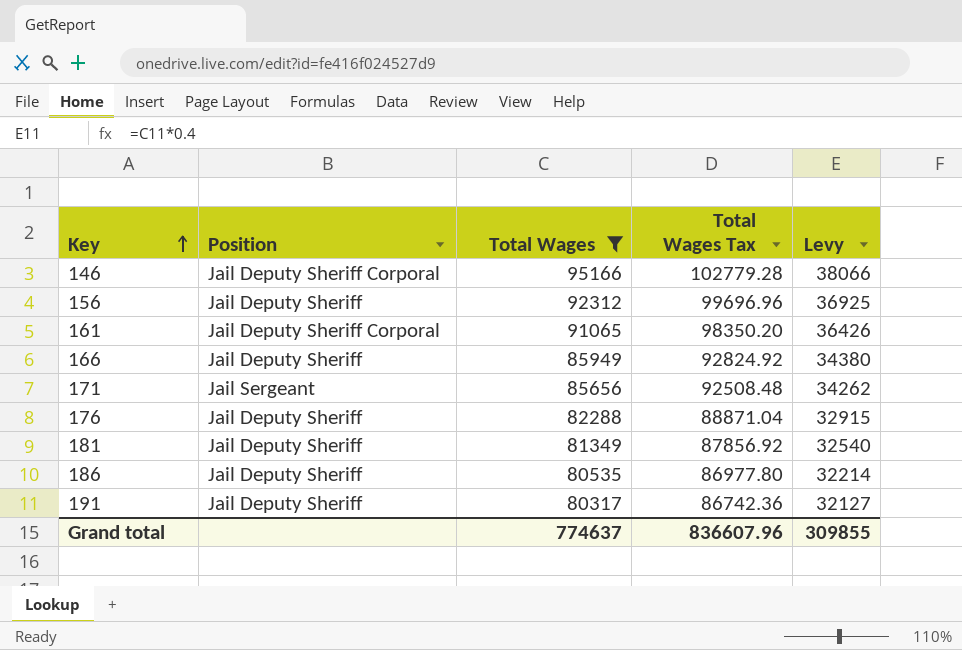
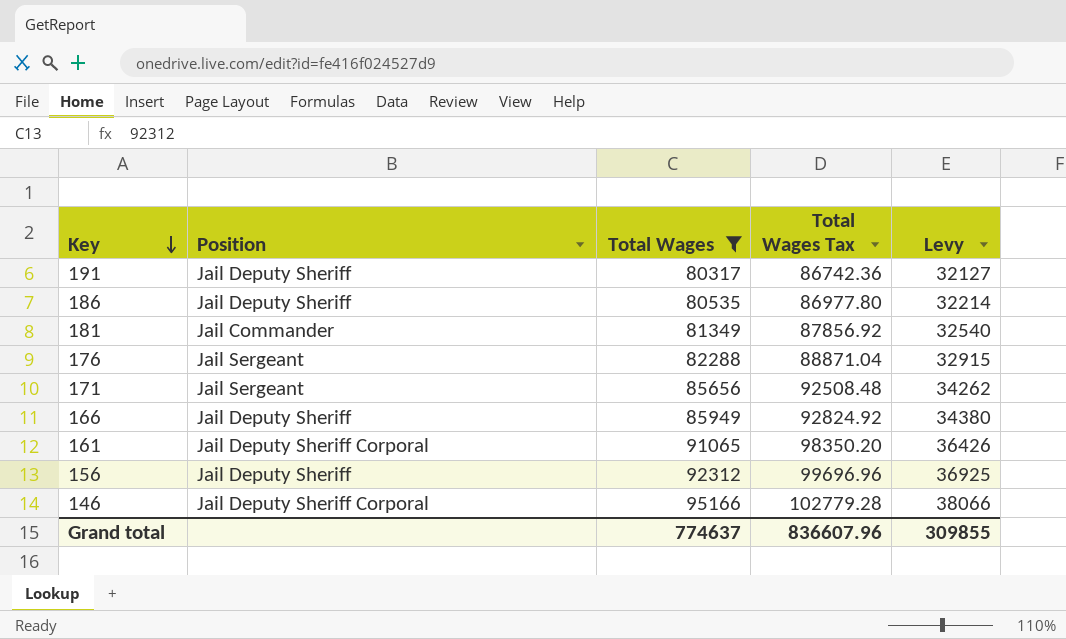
row order: Key ascending -> Key descending
181 | Position: Jail Deputy Sheriff -> Jail Commander
176 | Position: Jail Deputy Sheriff -> Jail Sergeant

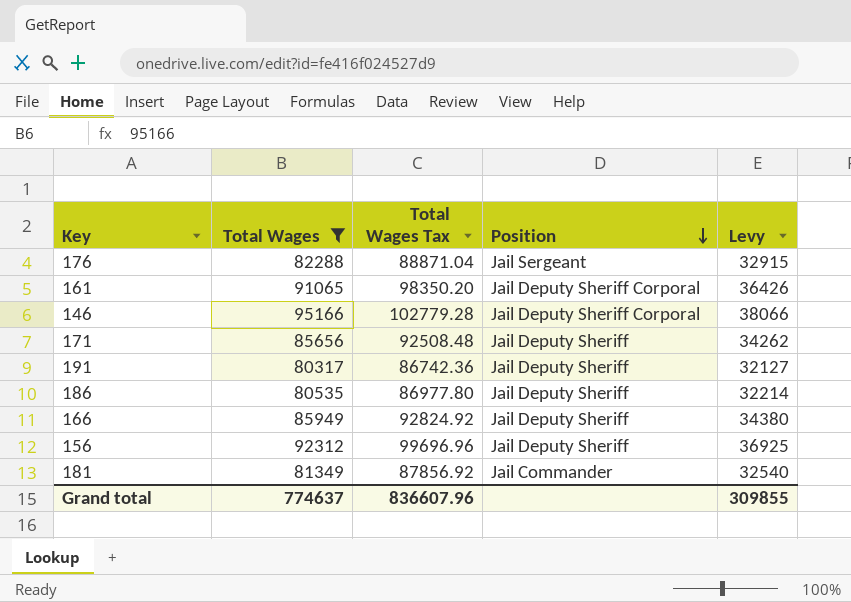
row order: Key descending -> Position descending
column Position | position: 2 -> 4
171 | Position: Jail Sergeant -> Jail Deputy Sheriff

